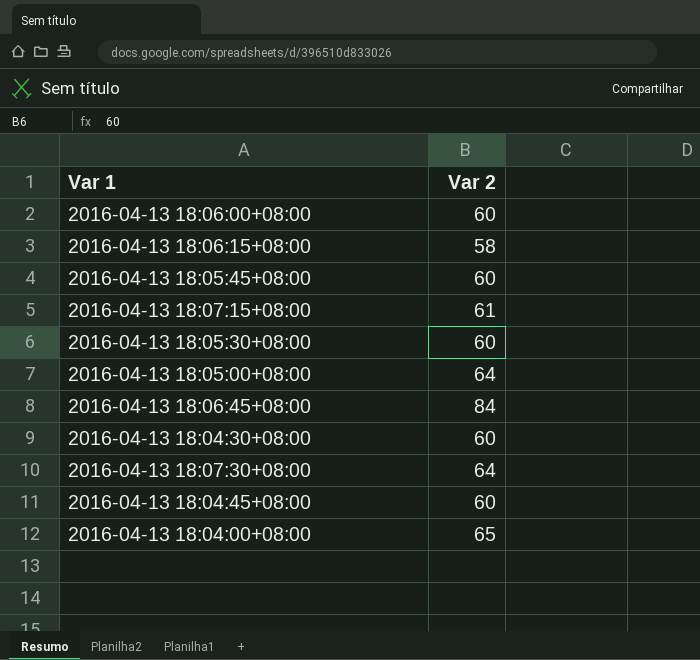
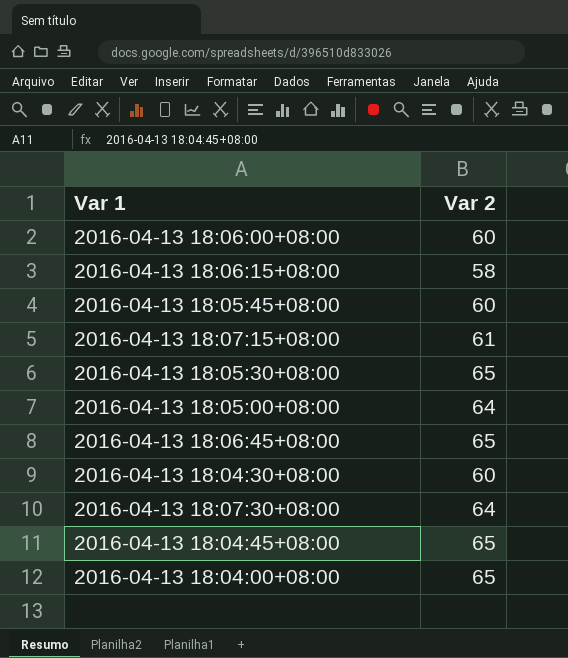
2016-04-13 18:05:30+08:00 | Var 2: 60 -> 65
2016-04-13 18:06:45+08:00 | Var 2: 84 -> 65
2016-04-13 18:04:45+08:00 | Var 2: 60 -> 65

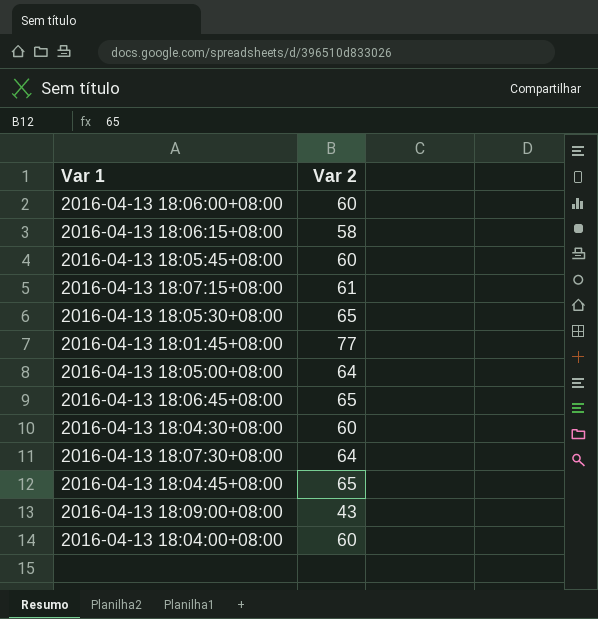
row 2016-04-13 18:01:45+08:00: none -> 77
row 2016-04-13 18:09:00+08:00: none -> 43
2016-04-13 18:04:00+08:00 | Var 2: 65 -> 60

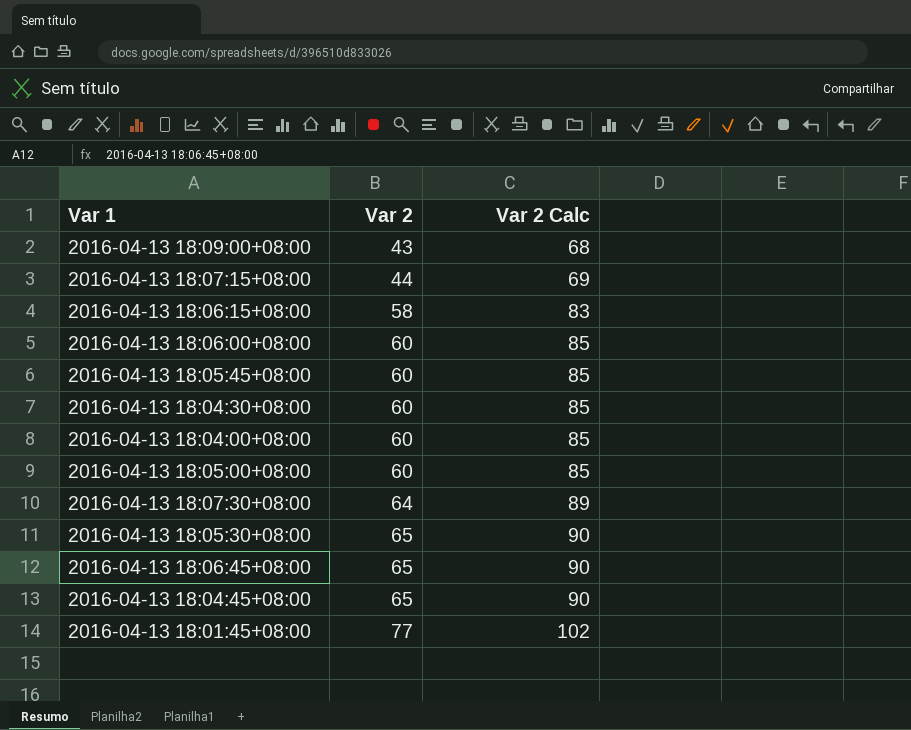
row order: none -> Var 2 ascending
column Var 2 Calc | formula: none -> [Var 2] + 25
2016-04-13 18:07:15+08:00 | Var 2: 61 -> 44
2016-04-13 18:05:00+08:00 | Var 2: 64 -> 60

